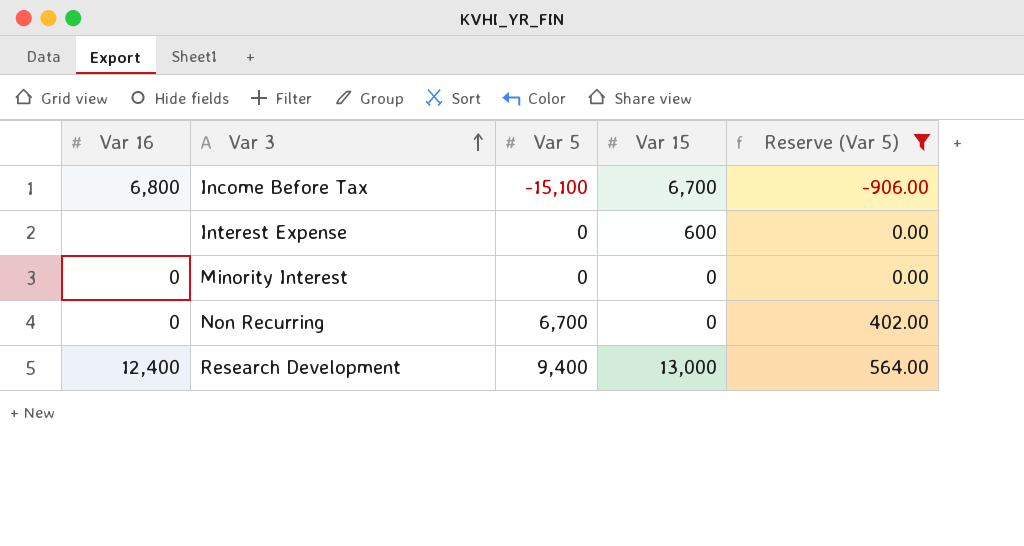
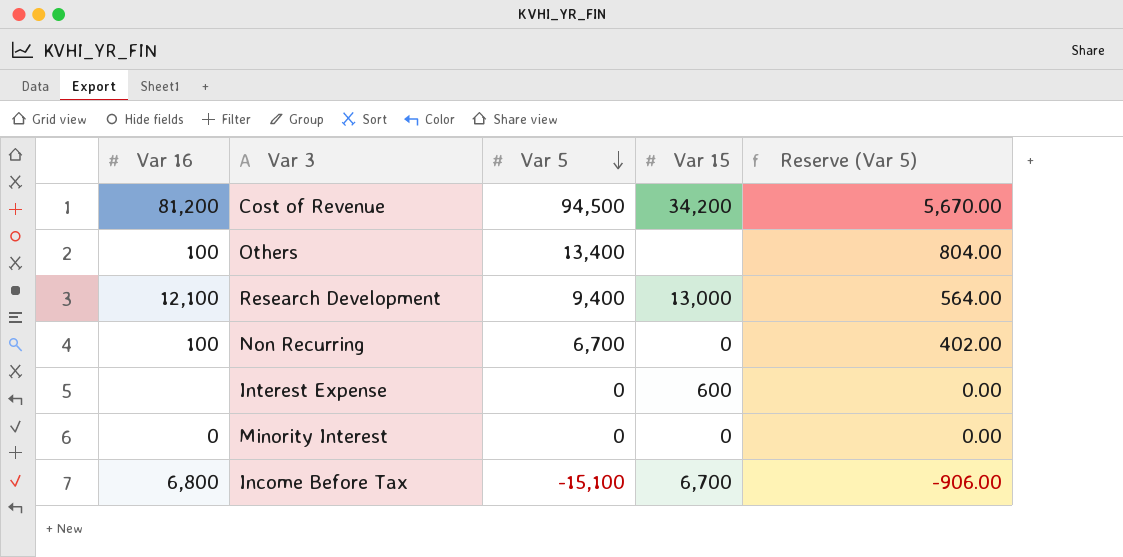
filter: Reserve (Var 5) <= 564.00 -> none
row order: Var 3 ascending -> Var 5 descending
Research Development | Var 16: 12,400 -> 12,100
Non Recurring | Var 16: 0 -> 100

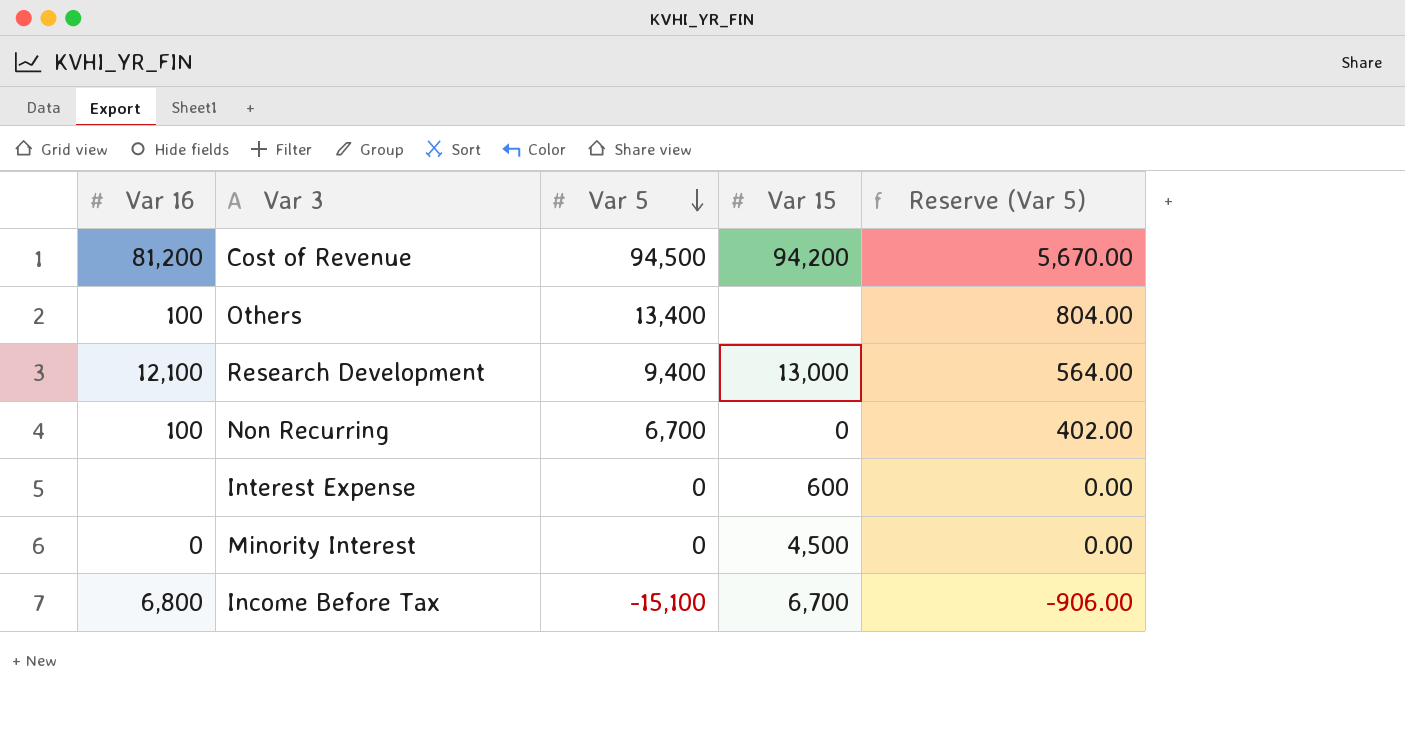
Cost of Revenue | Var 15: 34,200 -> 94,200
Minority Interest | Var 15: 0 -> 4,500

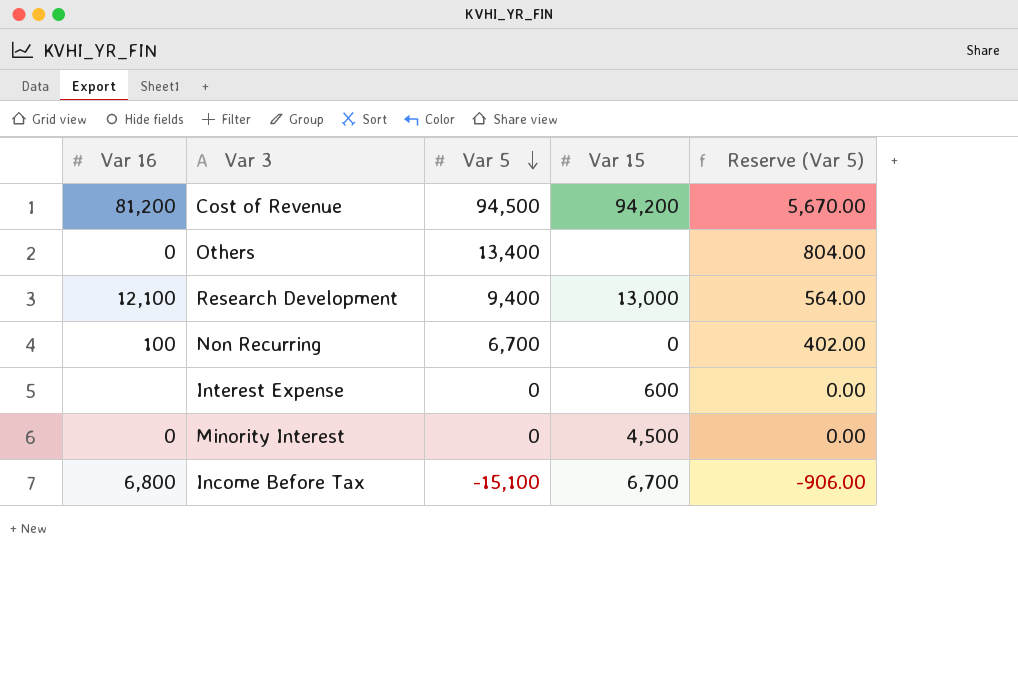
Others | Var 16: 100 -> 0

